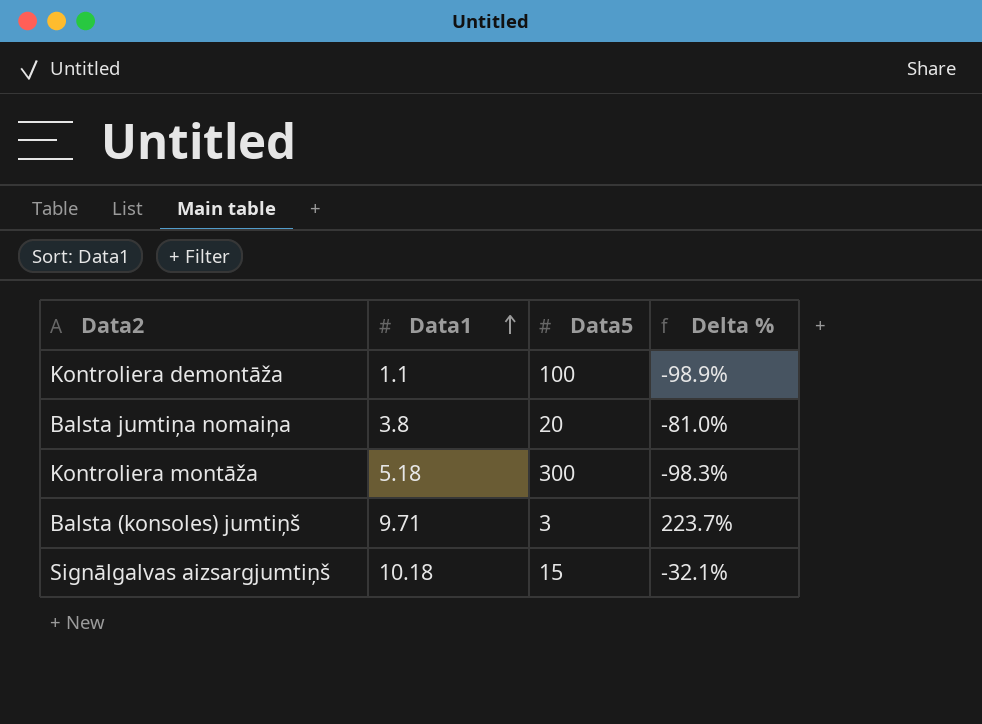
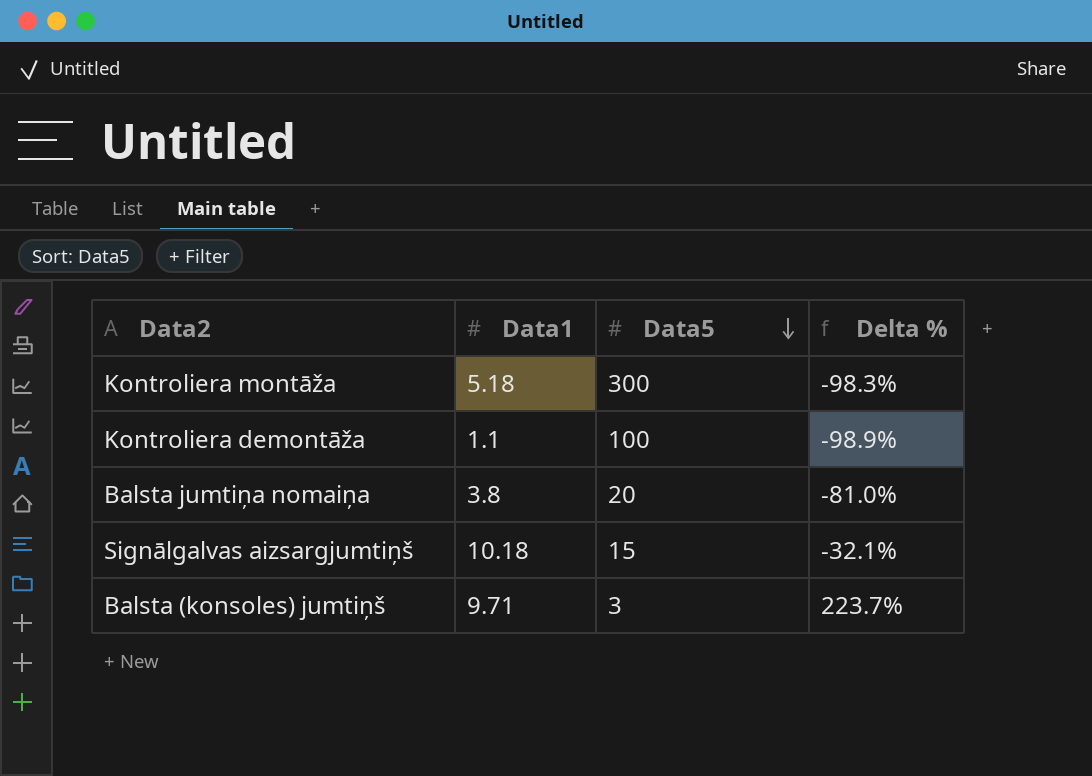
row order: Data1 ascending -> Data5 descending

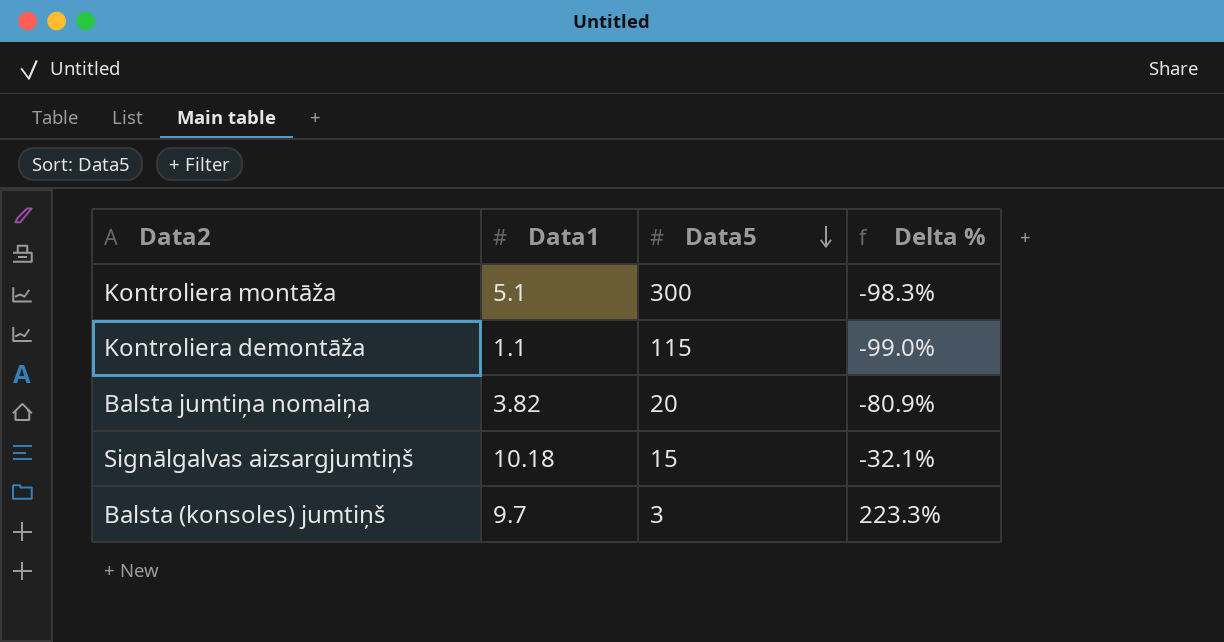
Kontroliera montāža | Data1: 5.18 -> 5.1
Kontroliera demontāža | Data5: 100 -> 115
Kontroliera demontāža | Delta %: -98.9% -> -99.0%
Balsta jumtiņa nomaiņa | Data1: 3.8 -> 3.82
Balsta jumtiņa nomaiņa | Delta %: -81.0% -> -80.9%
Balsta (konsoles) jumtiņš | Data1: 9.71 -> 9.7
Balsta (konsoles) jumtiņš | Delta %: 223.7% -> 223.3%

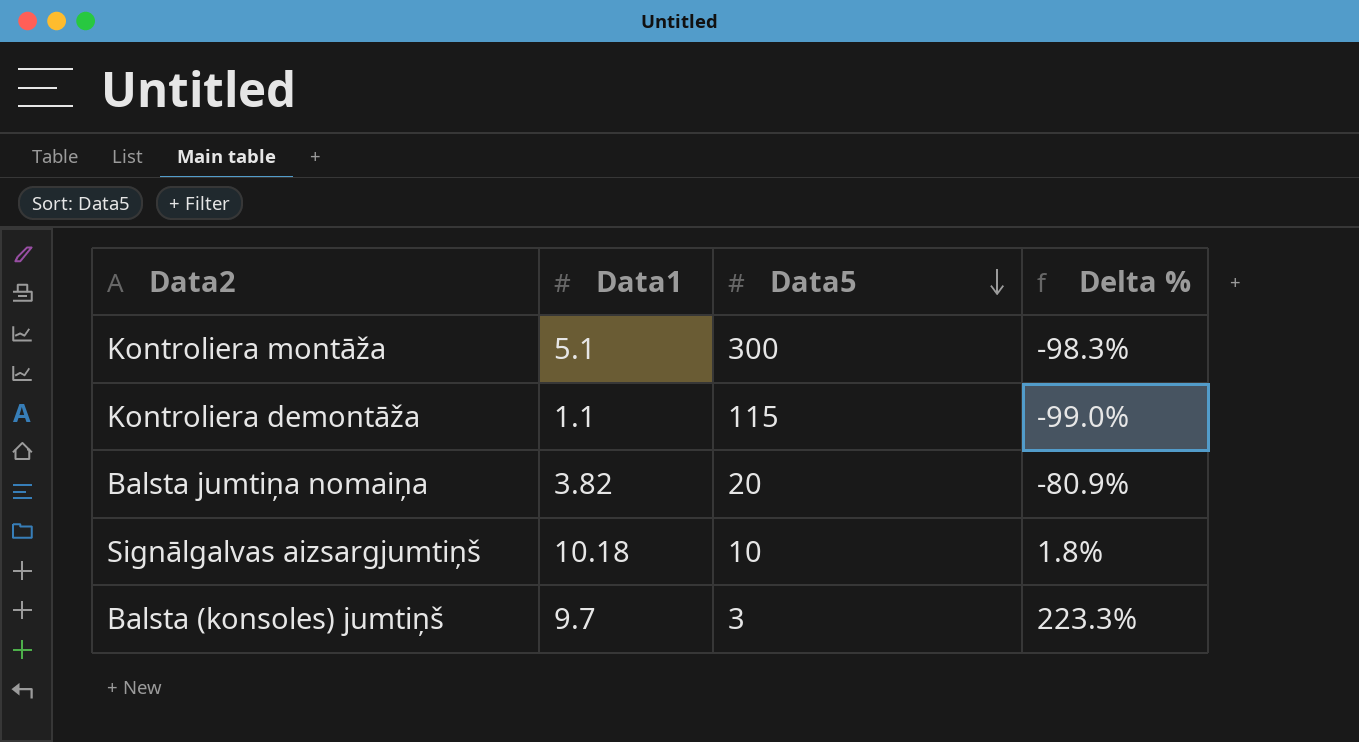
Signālgalvas aizsargjumtiņš | Data5: 15 -> 10
Signālgalvas aizsargjumtiņš | Delta %: -32.1% -> 1.8%

